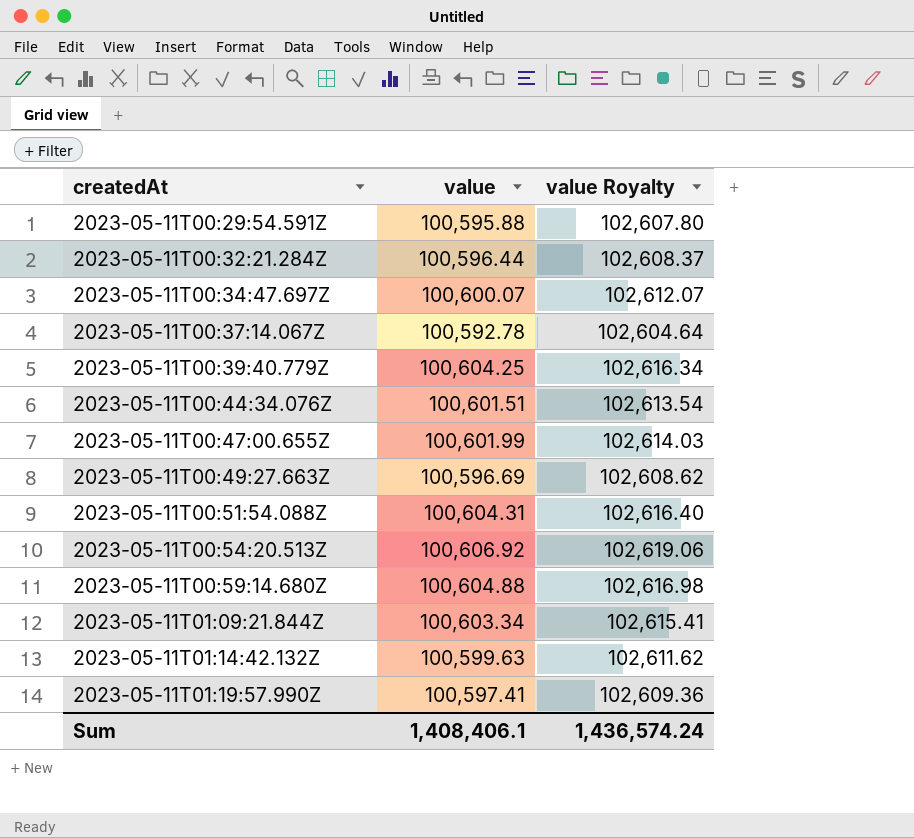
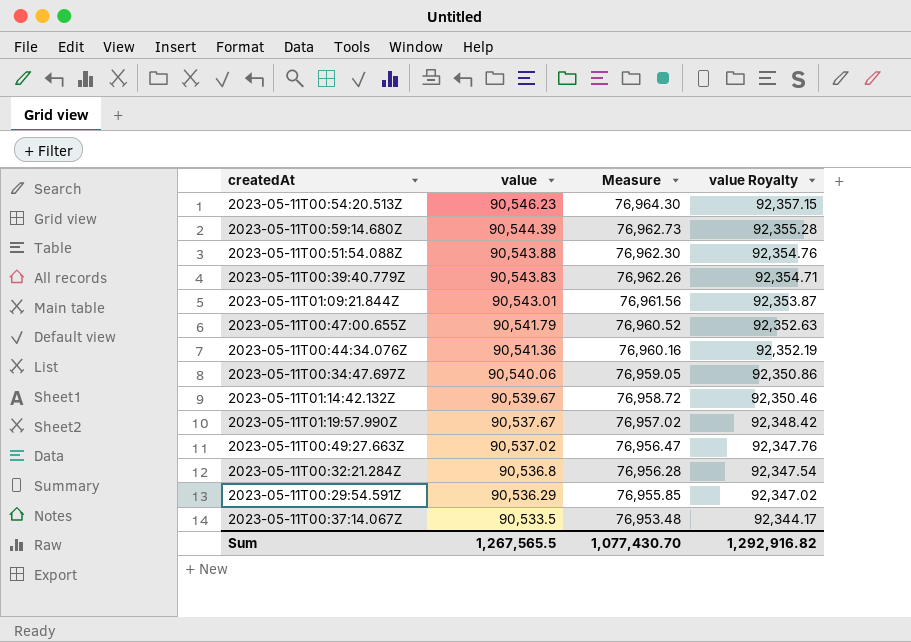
row order: createdAt ascending -> value descending
column Measure | formula: none -> [value] * 0.85
2023-05-11T00:54:20.513Z | value: 100,606.92 -> 90,546.23
2023-05-11T00:54:20.513Z | value Royalty: 102,619.06 -> 92,357.15
2023-05-11T00:59:14.680Z | value: 100,604.88 -> 90,544.39
2023-05-11T00:59:14.680Z | value Royalty: 102,616.98 -> 92,355.28
2023-05-11T00:51:54.088Z | value: 100,604.31 -> 90,543.88
2023-05-11T00:51:54.088Z | value Royalty: 102,616.40 -> 92,354.76
2023-05-11T00:39:40.779Z | value: 100,604.25 -> 90,543.83
2023-05-11T00:39:40.779Z | value Royalty: 102,616.34 -> 92,354.71
2023-05-11T01:09:21.844Z | value: 100,603.34 -> 90,543.01
2023-05-11T01:09:21.844Z | value Royalty: 102,615.41 -> 92,353.87
2023-05-11T00:47:00.655Z | value: 100,601.99 -> 90,541.79
2023-05-11T00:47:00.655Z | value Royalty: 102,614.03 -> 92,352.63
2023-05-11T00:44:34.076Z | value: 100,601.51 -> 90,541.36
2023-05-11T00:44:34.076Z | value Royalty: 102,613.54 -> 92,352.19
2023-05-11T00:34:47.697Z | value: 100,600.07 -> 90,540.06
2023-05-11T00:34:47.697Z | value Royalty: 102,612.07 -> 92,350.86
2023-05-11T01:14:42.132Z | value: 100,599.63 -> 90,539.67
2023-05-11T01:14:42.132Z | value Royalty: 102,611.62 -> 92,350.46
2023-05-11T01:19:57.990Z | value: 100,597.41 -> 90,537.67
2023-05-11T01:19:57.990Z | value Royalty: 102,609.36 -> 92,348.42
2023-05-11T00:49:27.663Z | value: 100,596.69 -> 90,537.02
2023-05-11T00:49:27.663Z | value Royalty: 102,608.62 -> 92,347.76
2023-05-11T00:32:21.284Z | value: 100,596.44 -> 90,536.8
2023-05-11T00:32:21.284Z | value Royalty: 102,608.37 -> 92,347.54
2023-05-11T00:29:54.591Z | value: 100,595.88 -> 90,536.29
2023-05-11T00:29:54.591Z | value Royalty: 102,607.80 -> 92,347.02
2023-05-11T00:37:14.067Z | value: 100,592.78 -> 90,533.5
2023-05-11T00:37:14.067Z | value Royalty: 102,604.64 -> 92,344.17
Sum | value: 1,408,406.1 -> 1,267,565.5
Sum | value Royalty: 1,436,574.24 -> 1,292,916.82

